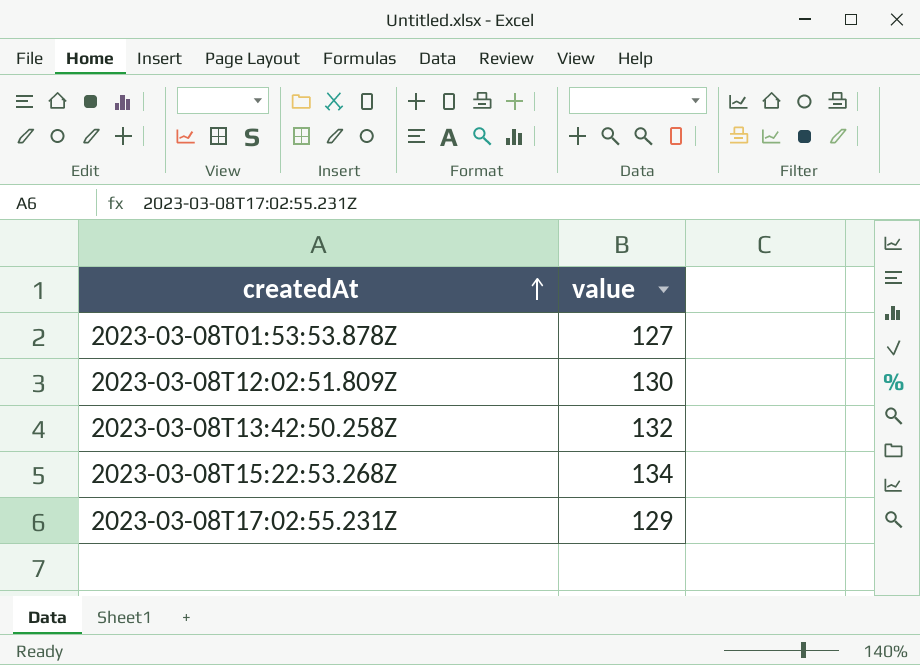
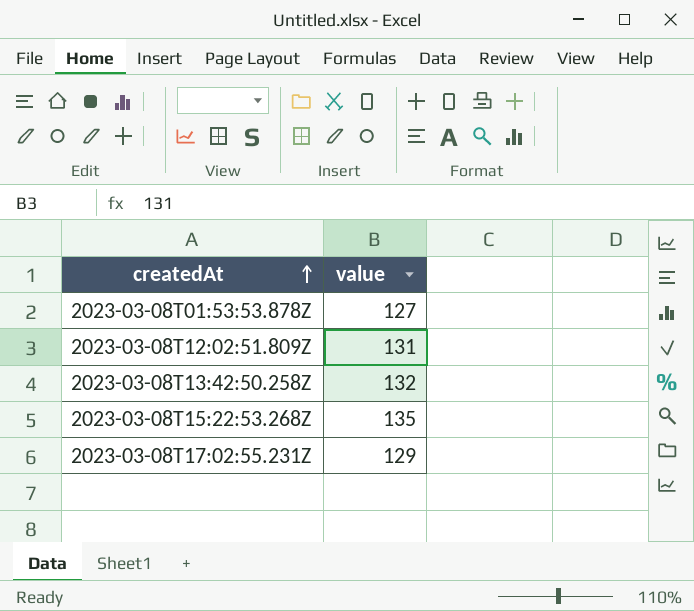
2023-03-08T12:02:51.809Z | value: 130 -> 131
2023-03-08T15:22:53.268Z | value: 134 -> 135

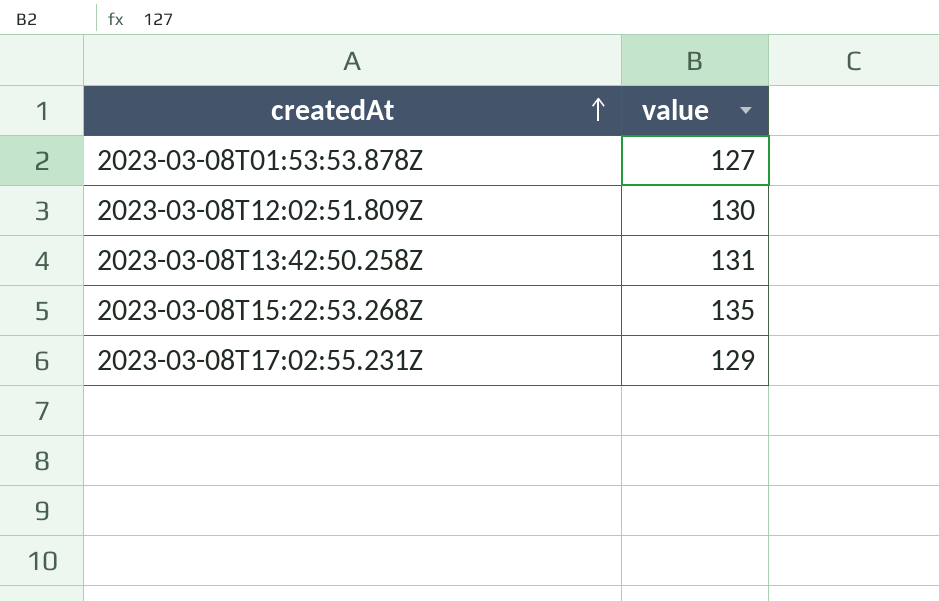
2023-03-08T12:02:51.809Z | value: 131 -> 130
2023-03-08T13:42:50.258Z | value: 132 -> 131

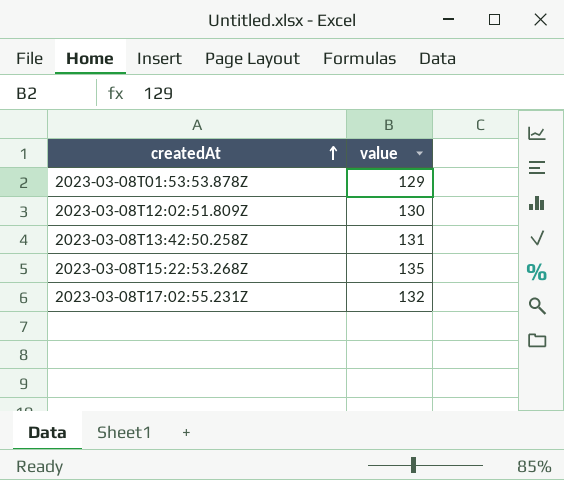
2023-03-08T01:53:53.878Z | value: 127 -> 129
2023-03-08T17:02:55.231Z | value: 129 -> 132

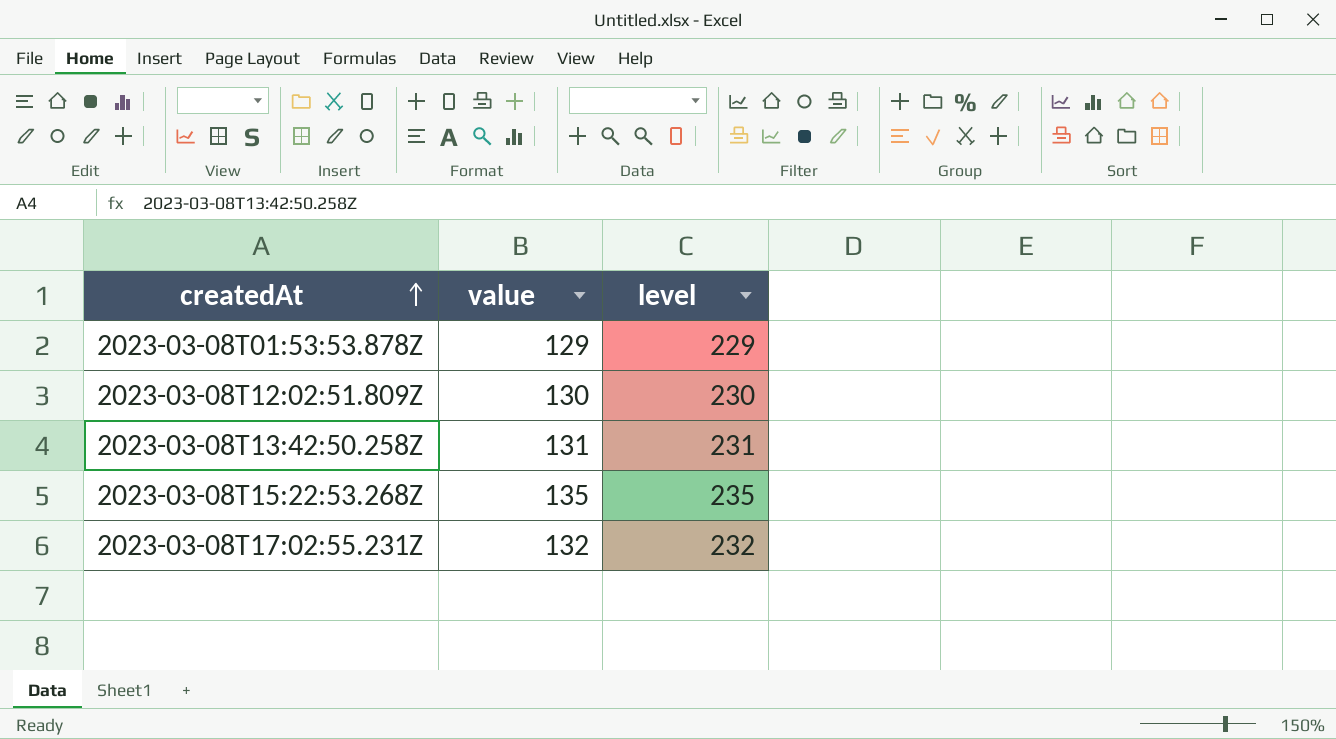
column level | formula: none -> [value] + 100

